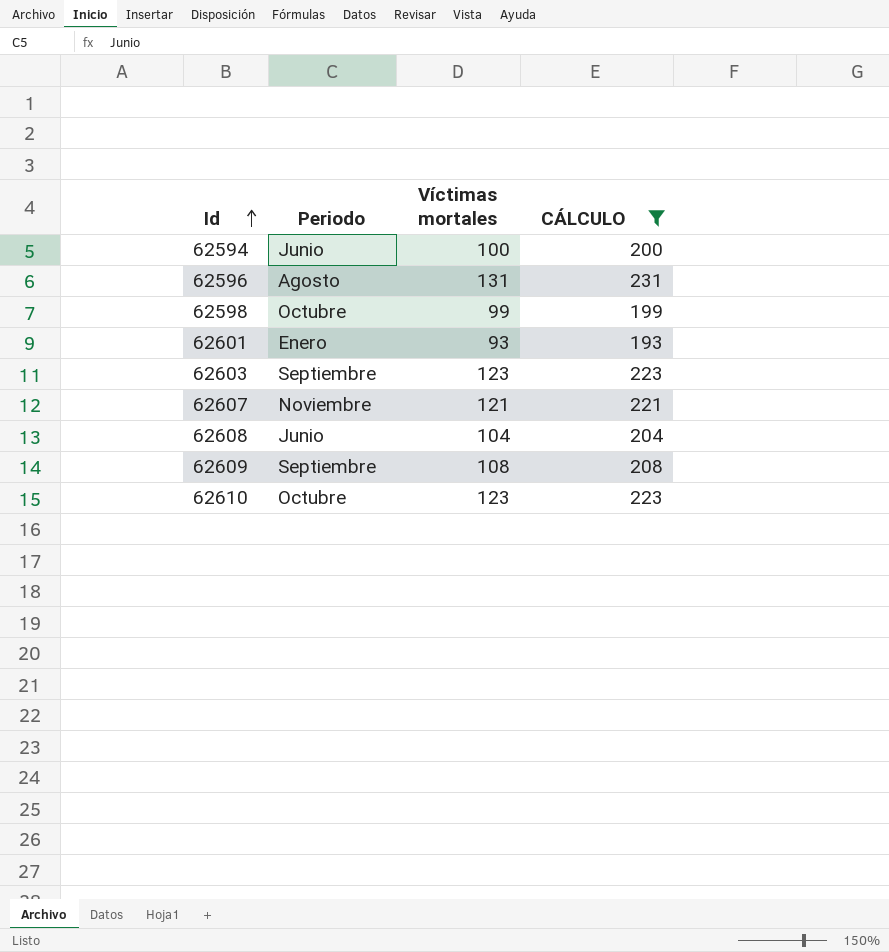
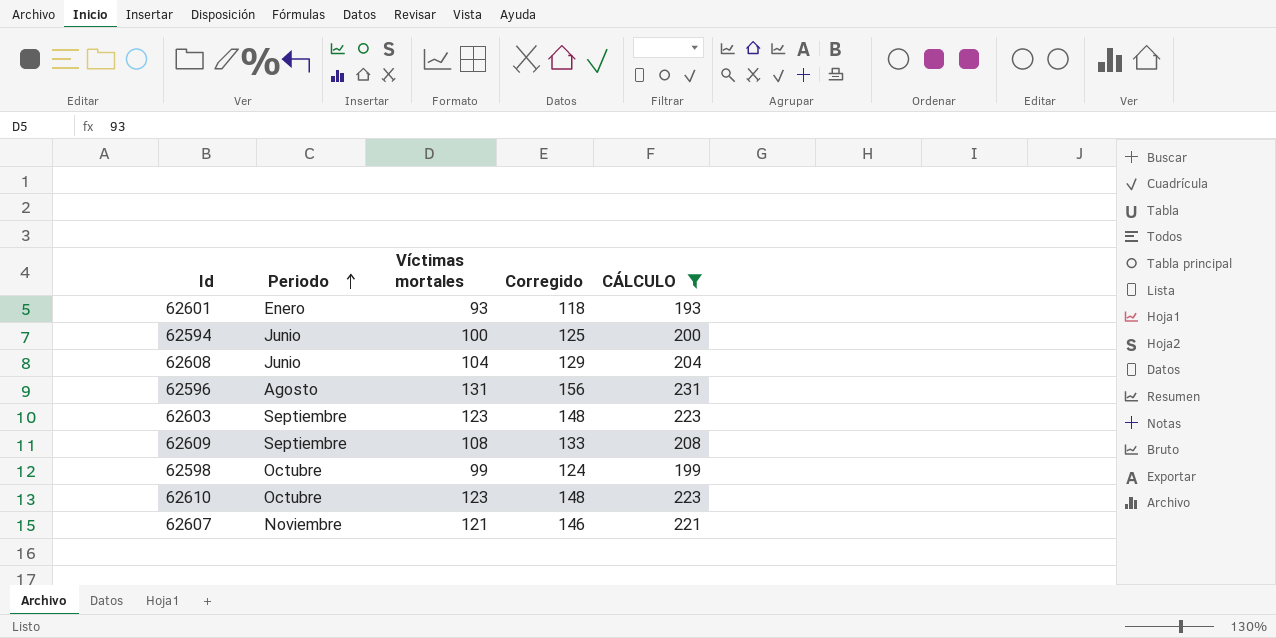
row order: Id ascending -> Periodo ascending
column Corregido | formula: none -> [Víctimas mortales] + 25

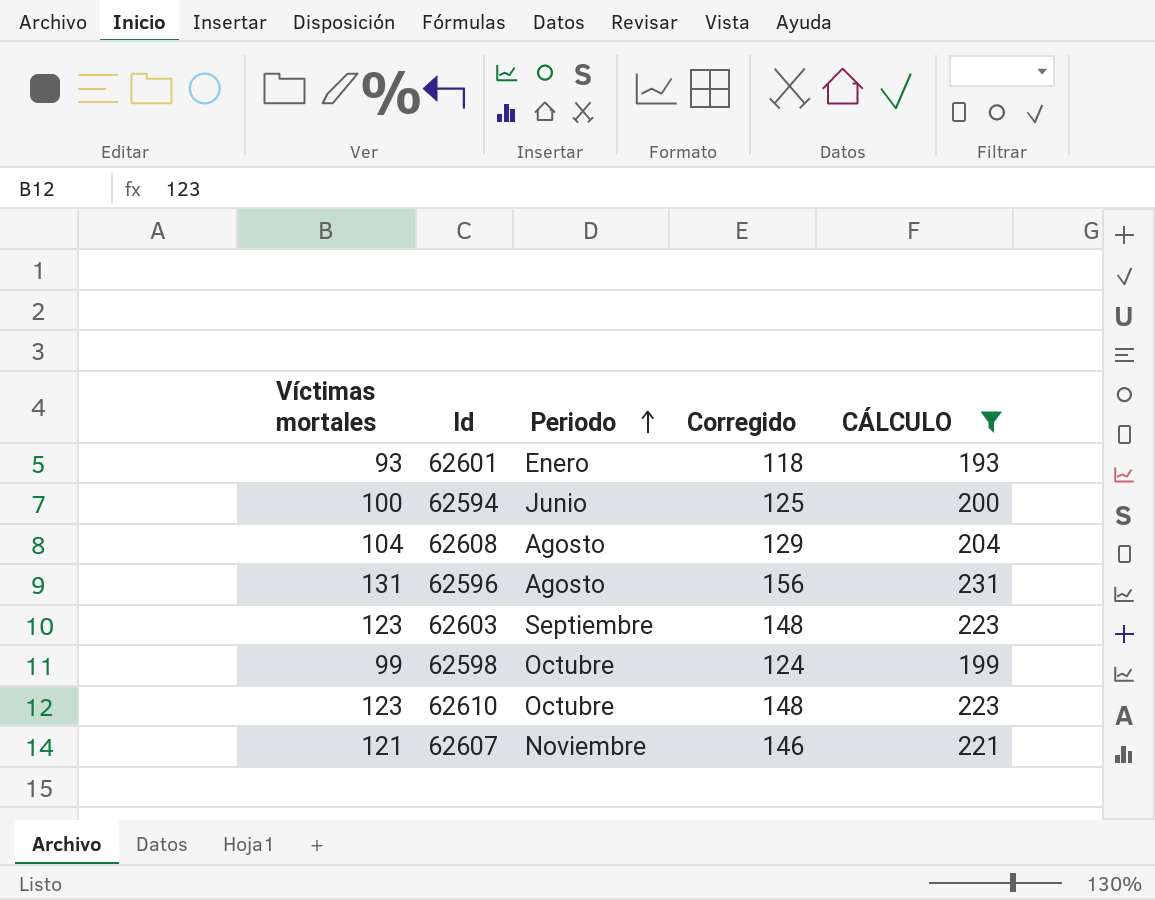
column Víctimas mortales | position: 3 -> 1
row 62609: Septiembre | 108 | 133 | 208 -> none
62608 | Periodo: Junio -> Agosto

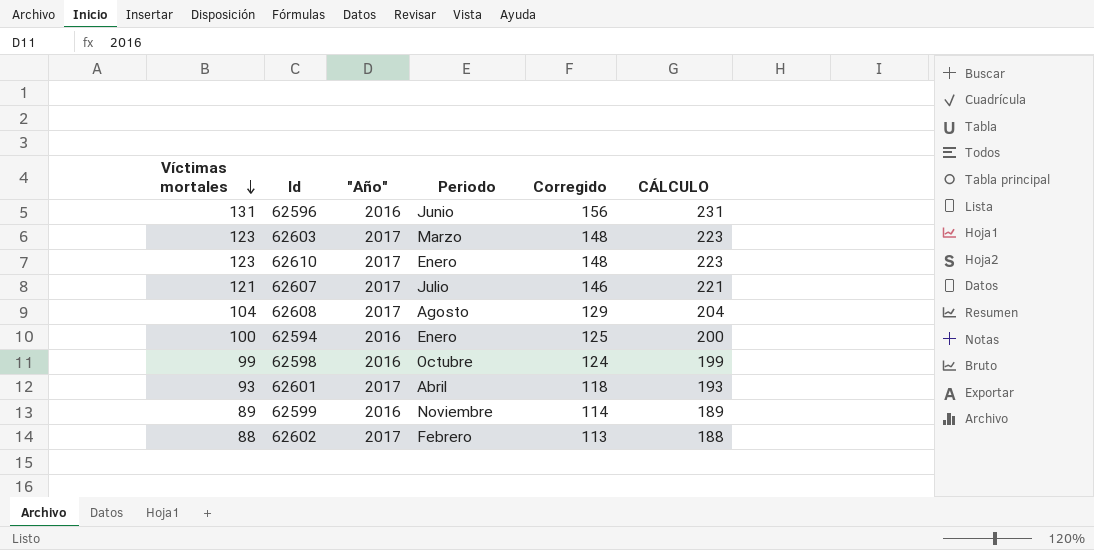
filter: CÁLCULO >= 193 -> none
row order: Periodo ascending -> Víctimas mortales descending
column "Año" | position: none -> 3
62596 | Periodo: Agosto -> Junio
62603 | Periodo: Septiembre -> Marzo
62610 | Periodo: Octubre -> Enero
62607 | Periodo: Noviembre -> Julio
62594 | Periodo: Junio -> Enero
62601 | Periodo: Enero -> Abril

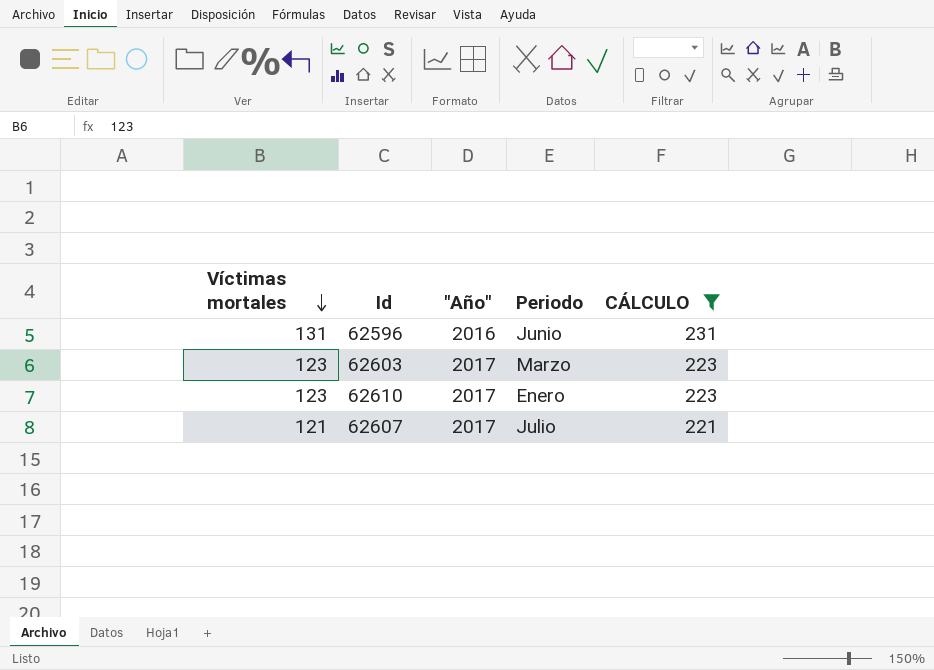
filter: none -> CÁLCULO >= 221
column Corregido | formula: [Víctimas mortales] + 25 -> none

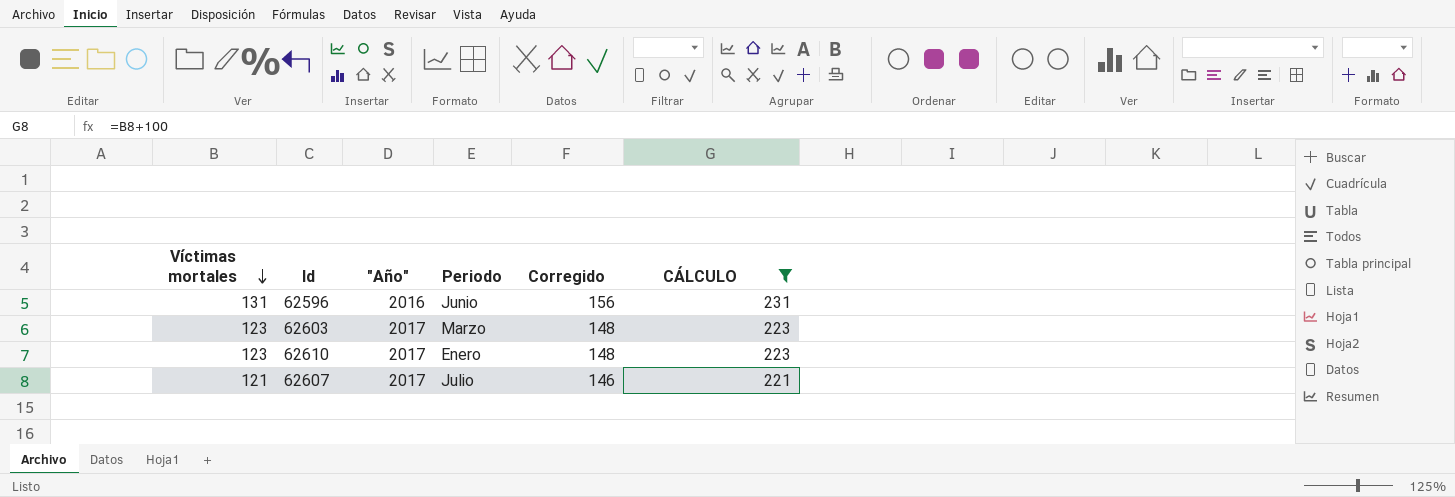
column Corregido | formula: none -> [Víctimas mortales] + 25

